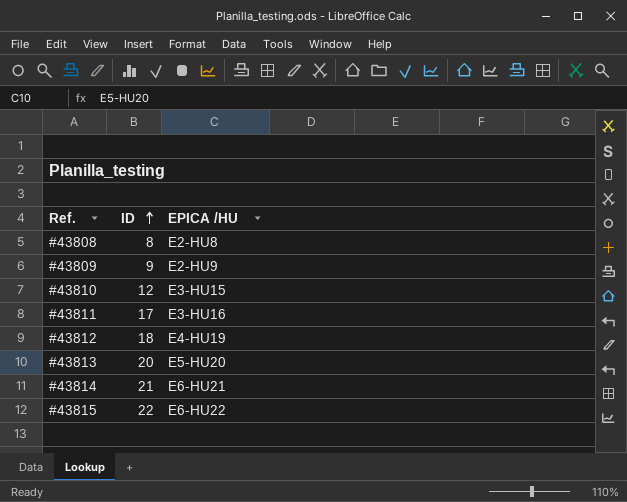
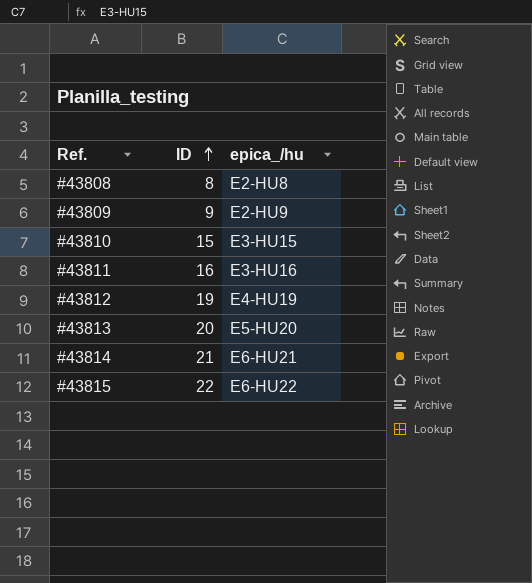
column name: EPICA /HU -> epica_/hu
#43810 | ID: 12 -> 15
#43811 | ID: 17 -> 16
#43812 | ID: 18 -> 19

